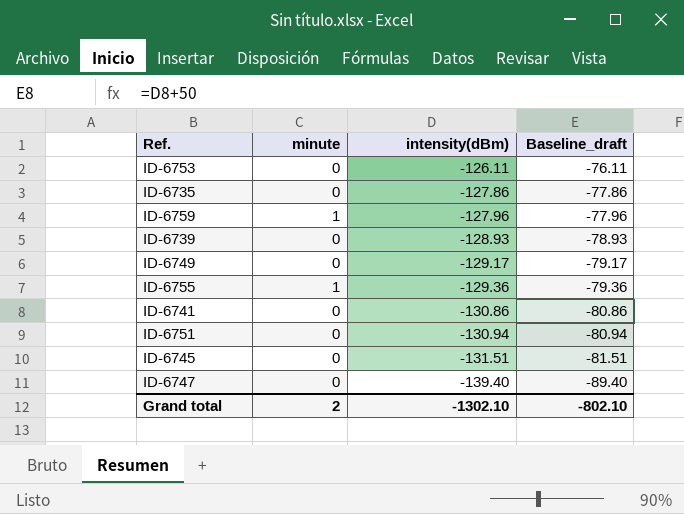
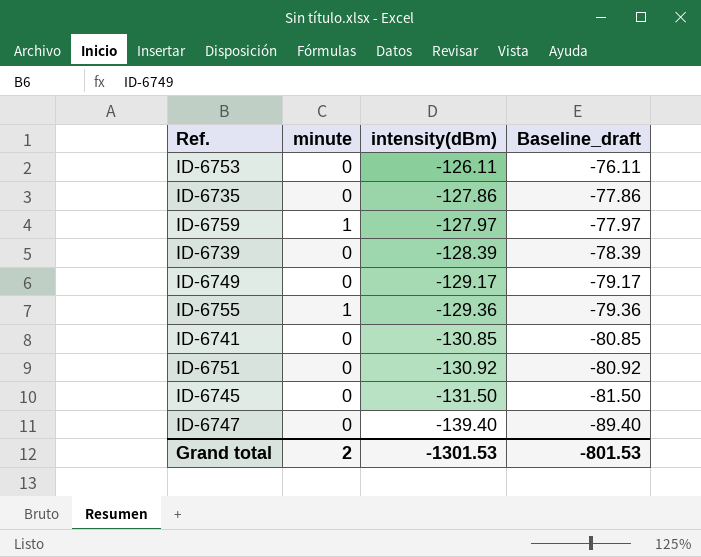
ID-6759 | intensity(dBm): -127.96 -> -127.97
ID-6759 | Baseline_draft: -77.96 -> -77.97
ID-6739 | intensity(dBm): -128.93 -> -128.39
ID-6739 | Baseline_draft: -78.93 -> -78.39
ID-6741 | intensity(dBm): -130.86 -> -130.85
ID-6741 | Baseline_draft: -80.86 -> -80.85
ID-6751 | intensity(dBm): -130.94 -> -130.92
ID-6751 | Baseline_draft: -80.94 -> -80.92
ID-6745 | intensity(dBm): -131.51 -> -131.50
ID-6745 | Baseline_draft: -81.51 -> -81.50
Grand total | intensity(dBm): -1302.10 -> -1301.53
Grand total | Baseline_draft: -802.10 -> -801.53

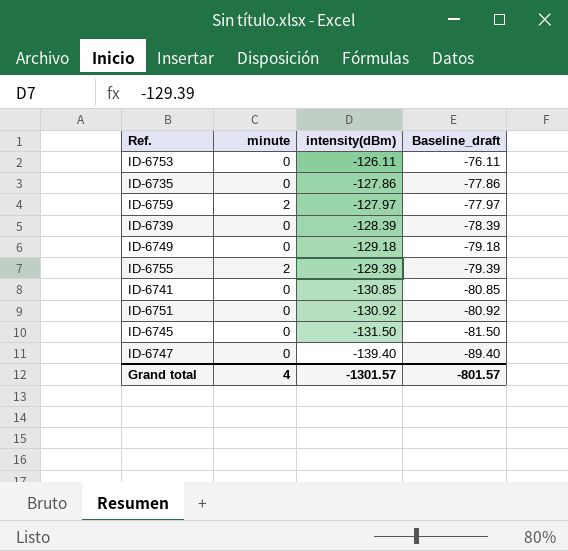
ID-6759 | minute: 1 -> 2
ID-6749 | intensity(dBm): -129.17 -> -129.18
ID-6749 | Baseline_draft: -79.17 -> -79.18
ID-6755 | minute: 1 -> 2
ID-6755 | intensity(dBm): -129.36 -> -129.39
ID-6755 | Baseline_draft: -79.36 -> -79.39
Grand total | minute: 2 -> 4
Grand total | intensity(dBm): -1301.53 -> -1301.57
Grand total | Baseline_draft: -801.53 -> -801.57

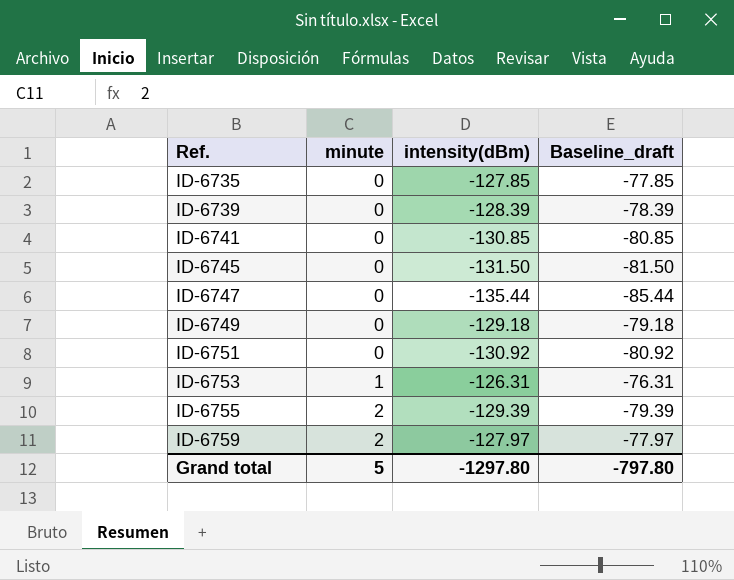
row order: intensity(dBm) descending -> Ref. ascending
ID-6735 | intensity(dBm): -127.86 -> -127.85
ID-6735 | Baseline_draft: -77.86 -> -77.85
ID-6747 | intensity(dBm): -139.40 -> -135.44
ID-6747 | Baseline_draft: -89.40 -> -85.44
ID-6753 | minute: 0 -> 1
ID-6753 | intensity(dBm): -126.11 -> -126.31
ID-6753 | Baseline_draft: -76.11 -> -76.31
Grand total | minute: 4 -> 5
Grand total | intensity(dBm): -1301.57 -> -1297.80
Grand total | Baseline_draft: -801.57 -> -797.80

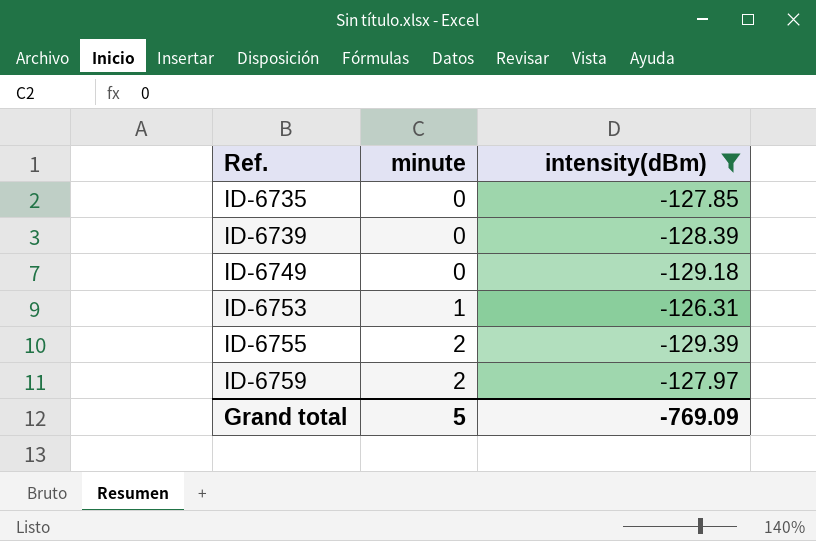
filter: none -> intensity(dBm) >= -129.39
column Baseline_draft | formula: [intensity(dBm)] + 50 -> none
Grand total | intensity(dBm): -1297.80 -> -769.09

